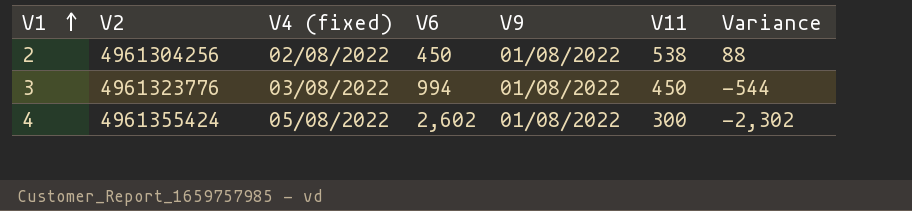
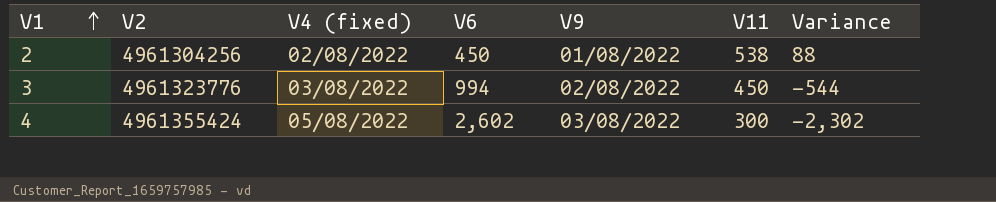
3 | V9: 01/08/2022 -> 02/08/2022
4 | V9: 01/08/2022 -> 03/08/2022

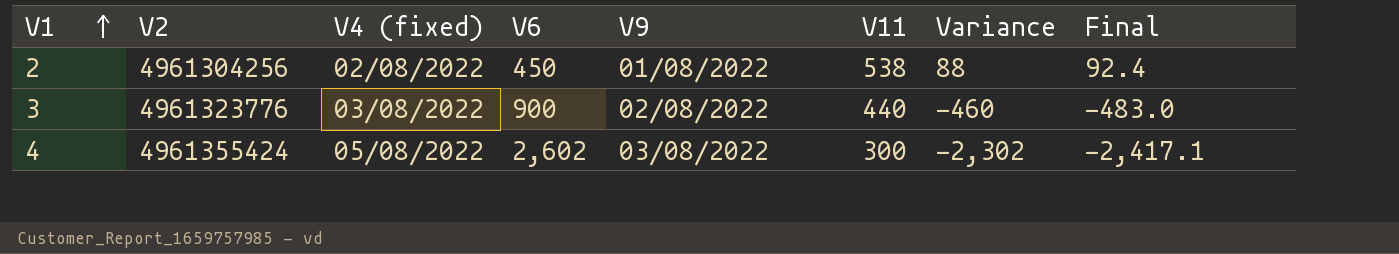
column Final | formula: none -> [Variance] * 1.05
3 | V6: 994 -> 900
3 | V11: 450 -> 440
3 | Variance: -544 -> -460

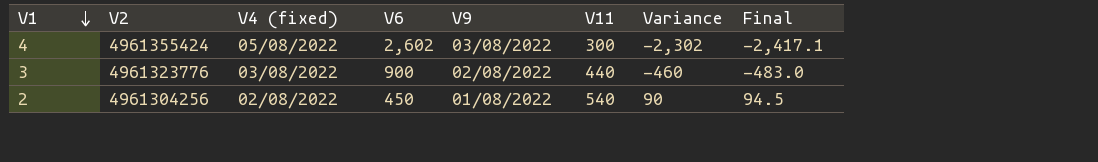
row order: V1 ascending -> V1 descending
2 | V11: 538 -> 540
2 | Variance: 88 -> 90
2 | Final: 92.4 -> 94.5

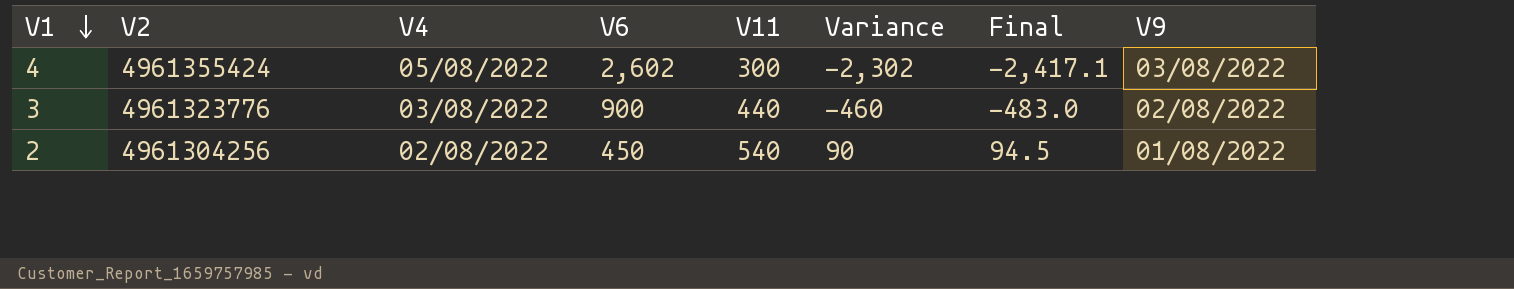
column name: V4 (fixed) -> V4
column V9 | position: 5 -> 8

